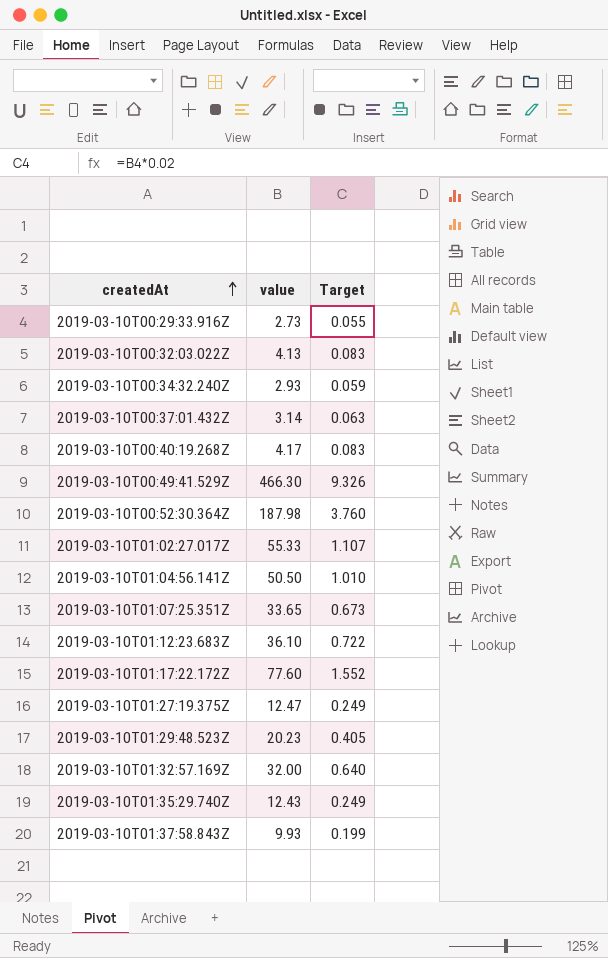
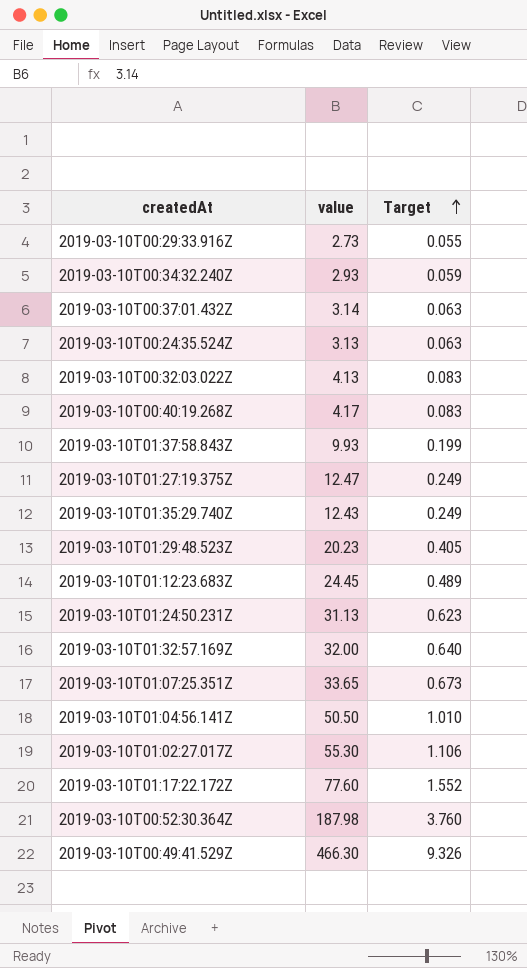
row order: createdAt ascending -> Target ascending
row 2019-03-10T00:24:35.524Z: none -> 3.13 | 0.063
2019-03-10T01:12:23.683Z | value: 36.10 -> 24.45
2019-03-10T01:12:23.683Z | Target: 0.722 -> 0.489
row 2019-03-10T01:24:50.231Z: none -> 31.13 | 0.623
2019-03-10T01:02:27.017Z | value: 55.33 -> 55.30
2019-03-10T01:02:27.017Z | Target: 1.107 -> 1.106

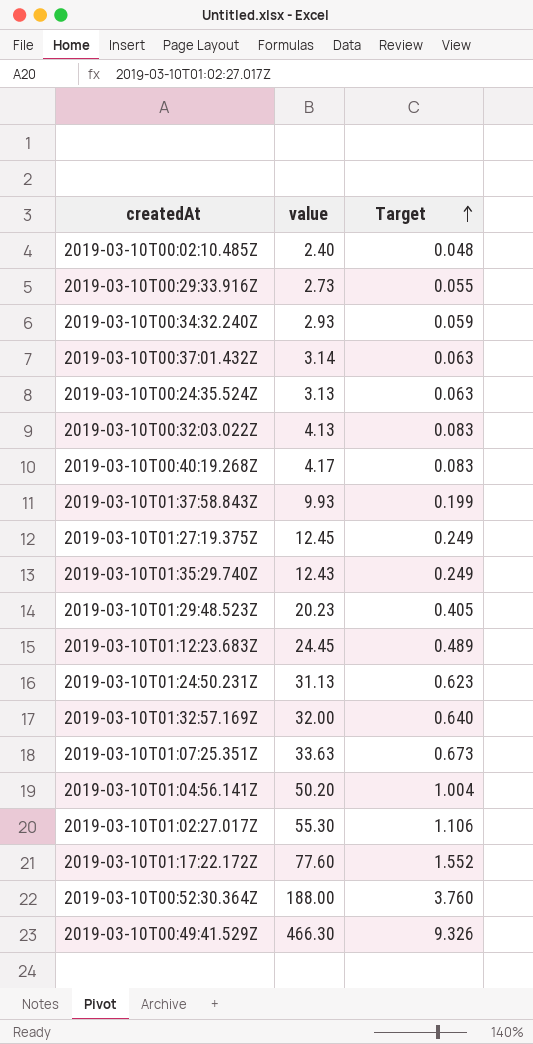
row 2019-03-10T00:02:10.485Z: none -> 2.40 | 0.048
2019-03-10T01:27:19.375Z | value: 12.47 -> 12.45
2019-03-10T01:07:25.351Z | value: 33.65 -> 33.63
2019-03-10T01:04:56.141Z | value: 50.50 -> 50.20
2019-03-10T01:04:56.141Z | Target: 1.010 -> 1.004
2019-03-10T00:52:30.364Z | value: 187.98 -> 188.00

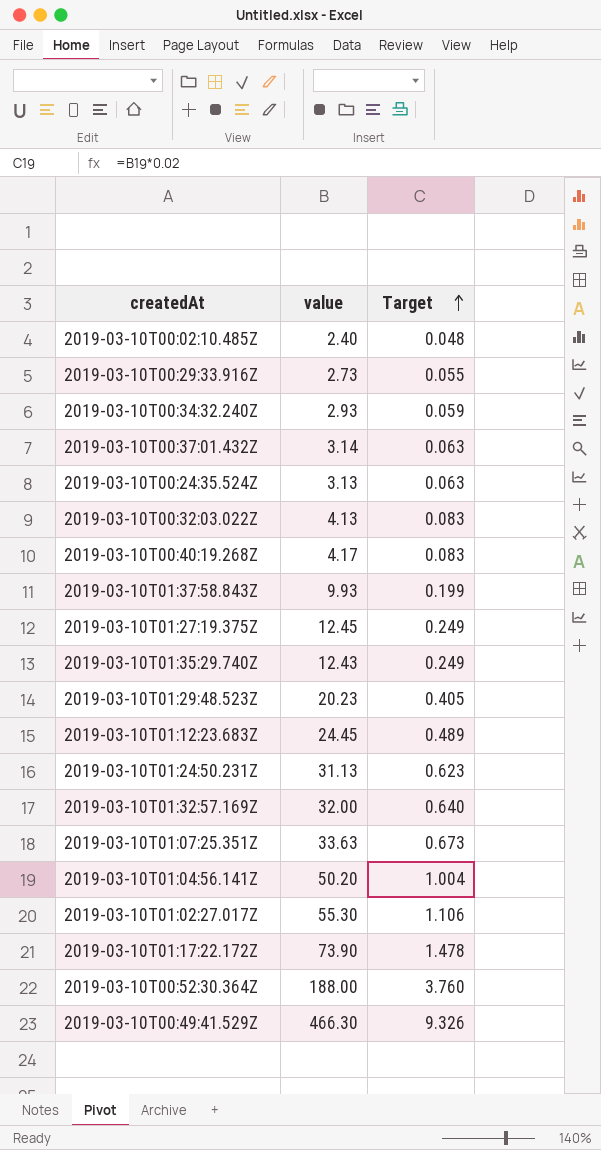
2019-03-10T01:17:22.172Z | value: 77.60 -> 73.90
2019-03-10T01:17:22.172Z | Target: 1.552 -> 1.478

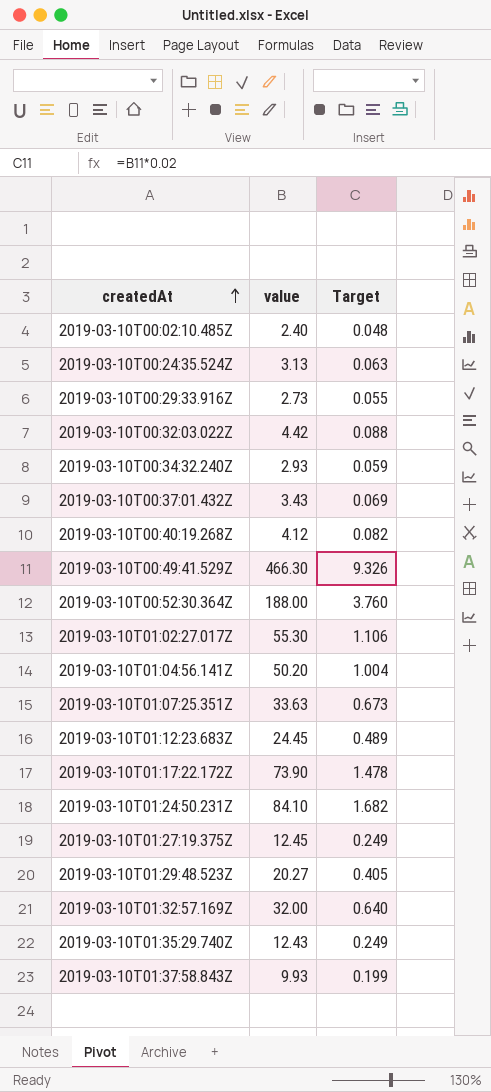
row order: Target ascending -> createdAt ascending
2019-03-10T00:32:03.022Z | value: 4.13 -> 4.42
2019-03-10T00:32:03.022Z | Target: 0.083 -> 0.088
2019-03-10T00:37:01.432Z | value: 3.14 -> 3.43
2019-03-10T00:37:01.432Z | Target: 0.063 -> 0.069
2019-03-10T00:40:19.268Z | value: 4.17 -> 4.12
2019-03-10T00:40:19.268Z | Target: 0.083 -> 0.082
2019-03-10T01:24:50.231Z | value: 31.13 -> 84.10
2019-03-10T01:24:50.231Z | Target: 0.623 -> 1.682
2019-03-10T01:29:48.523Z | value: 20.23 -> 20.27

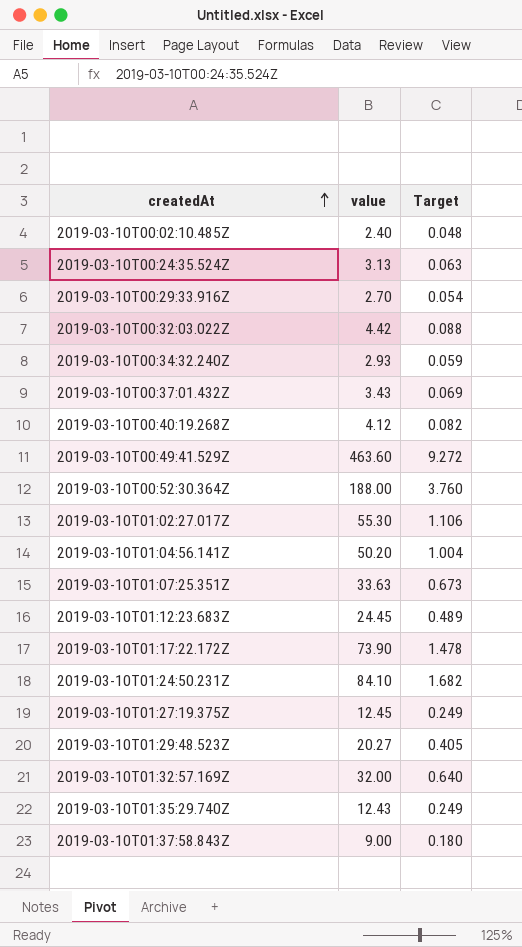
2019-03-10T00:29:33.916Z | value: 2.73 -> 2.70
2019-03-10T00:29:33.916Z | Target: 0.055 -> 0.054
2019-03-10T00:49:41.529Z | value: 466.30 -> 463.60
2019-03-10T00:49:41.529Z | Target: 9.326 -> 9.272
2019-03-10T01:37:58.843Z | value: 9.93 -> 9.00
2019-03-10T01:37:58.843Z | Target: 0.199 -> 0.180

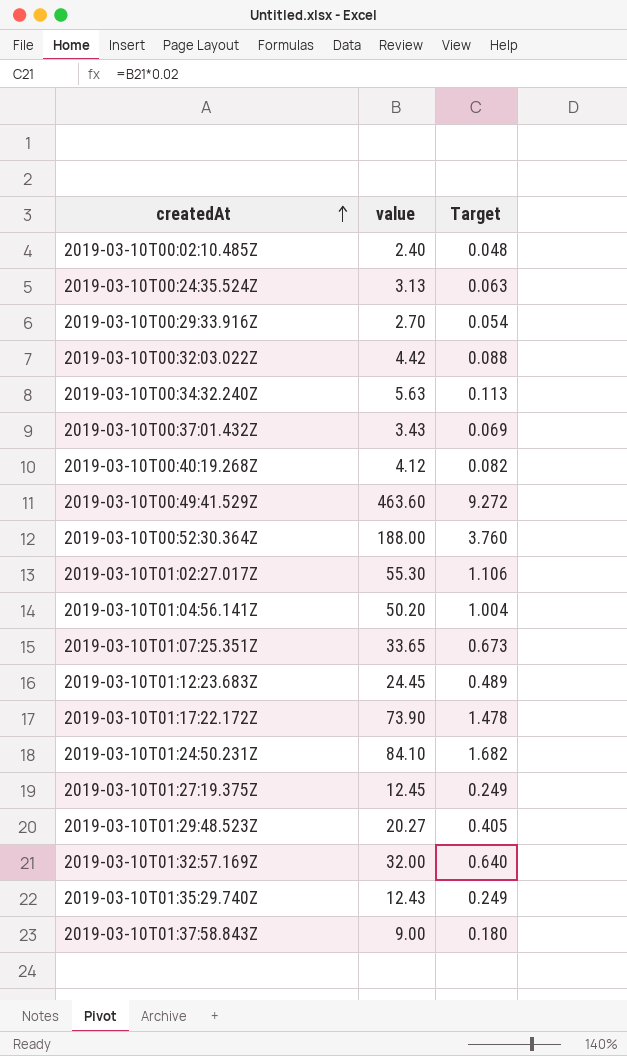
2019-03-10T00:34:32.240Z | value: 2.93 -> 5.63
2019-03-10T00:34:32.240Z | Target: 0.059 -> 0.113
2019-03-10T01:07:25.351Z | value: 33.63 -> 33.65

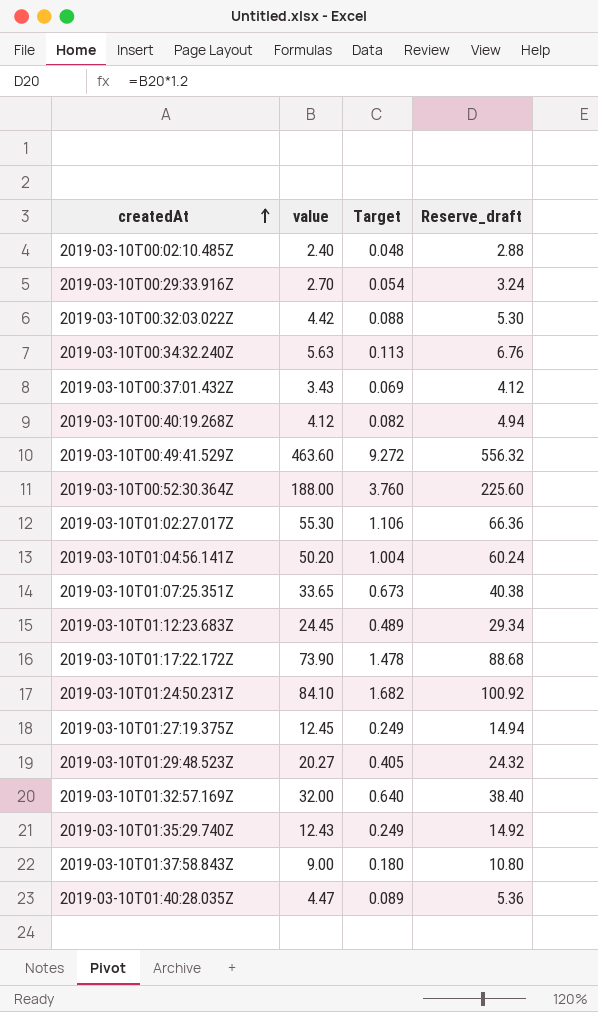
column Reserve_draft | formula: none -> [value] * 1.2
row 2019-03-10T00:24:35.524Z: 3.13 | 0.063 -> none
row 2019-03-10T01:40:28.035Z: none -> 4.47 | 0.089 | 5.36

